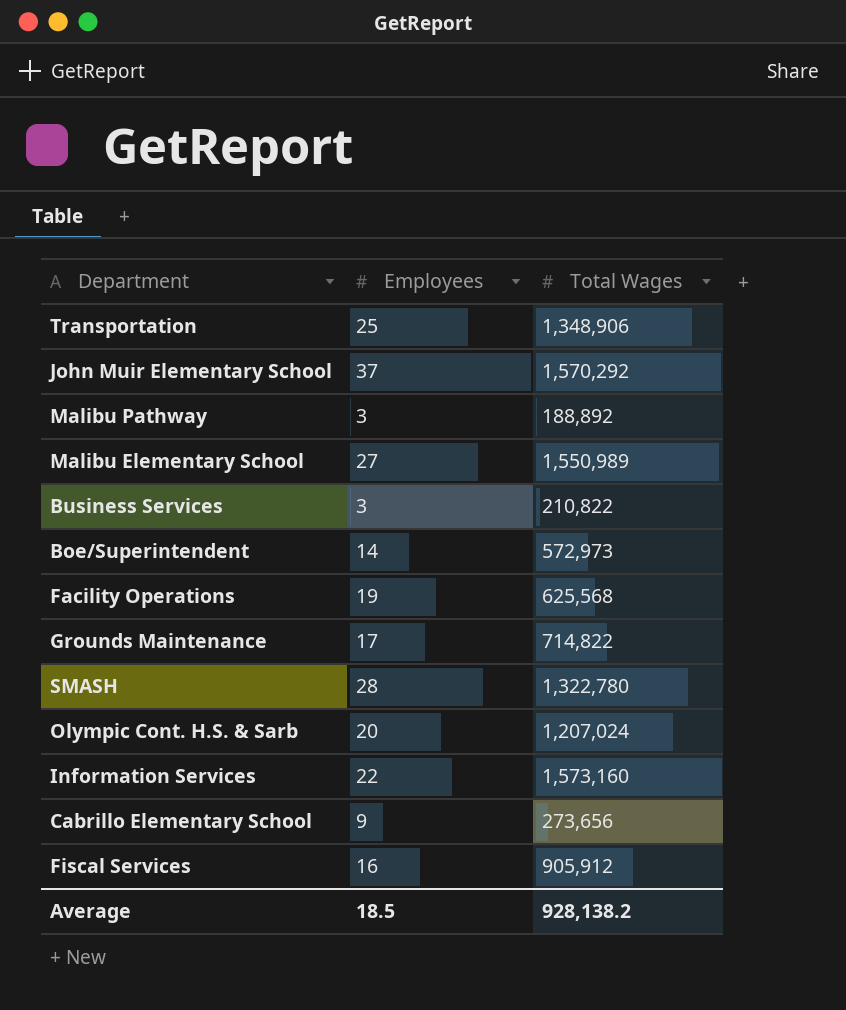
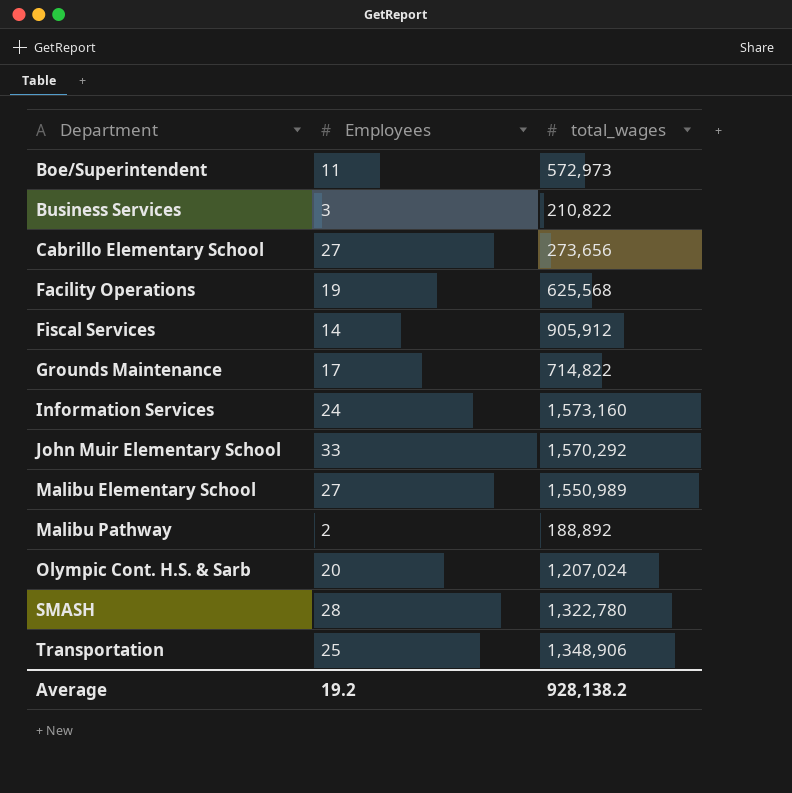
row order: none -> Department ascending
column name: Total Wages -> total_wages
Boe/Superintendent | Employees: 14 -> 11
Cabrillo Elementary School | Employees: 9 -> 27
Fiscal Services | Employees: 16 -> 14
Information Services | Employees: 22 -> 24
John Muir Elementary School | Employees: 37 -> 33
Malibu Pathway | Employees: 3 -> 2
Average | Employees: 18.5 -> 19.2

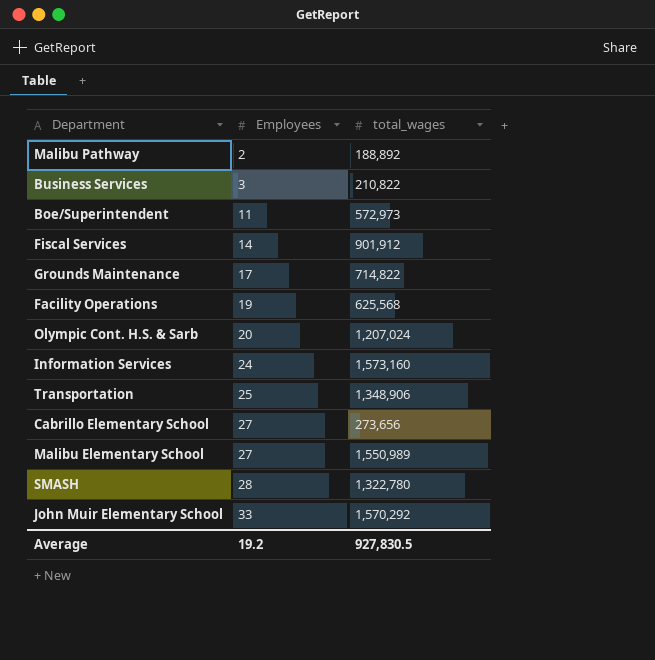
row order: Department ascending -> Employees ascending
Fiscal Services | total_wages: 905,912 -> 901,912
Average | total_wages: 928,138.2 -> 927,830.5

